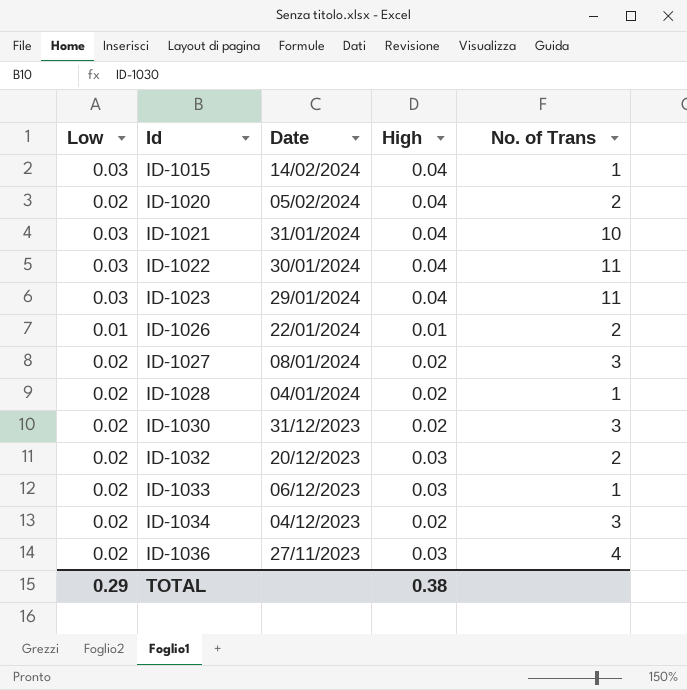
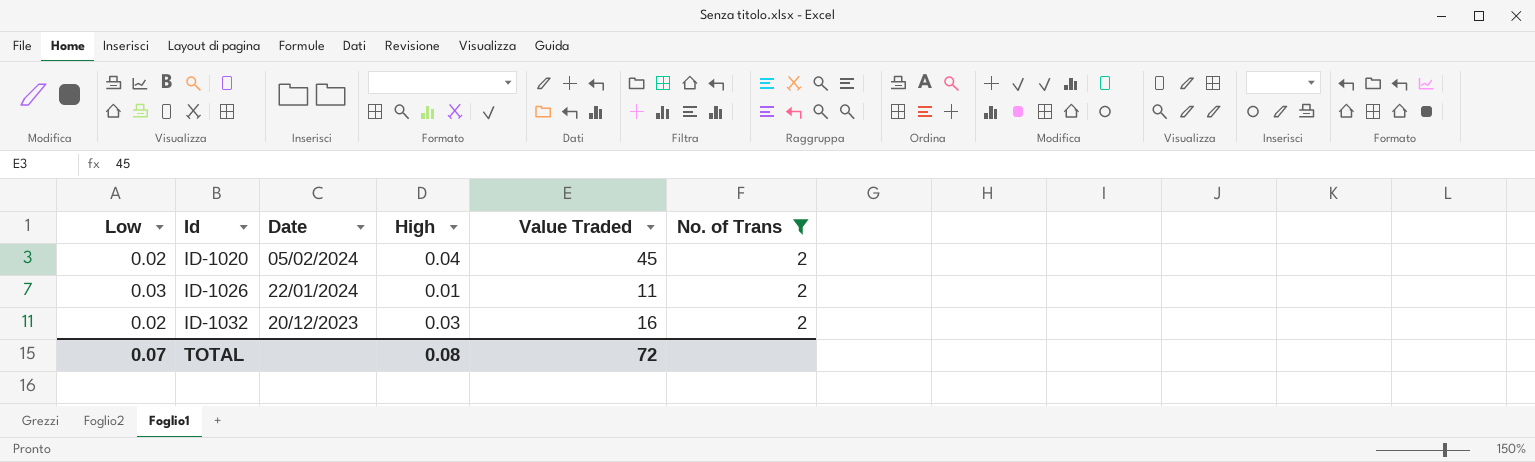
filter: none -> No. of Trans = 2
column Value Traded | position: none -> 5
ID-1026 | Low: 0.01 -> 0.03
TOTAL | Low: 0.29 -> 0.07
TOTAL | High: 0.38 -> 0.08

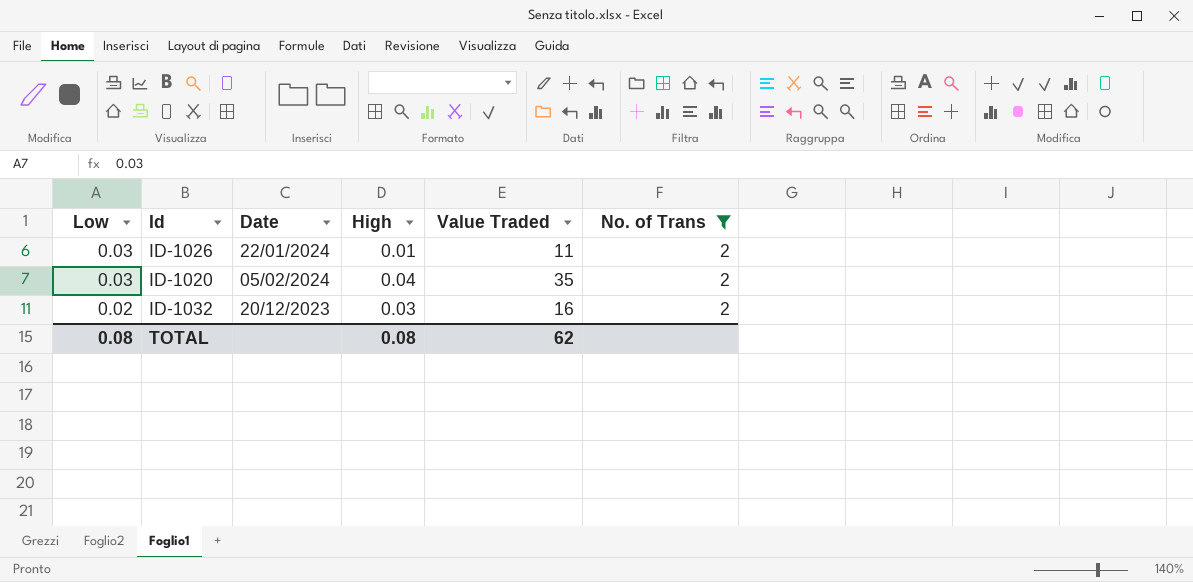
row order: Id ascending -> Low descending
ID-1020 | Low: 0.02 -> 0.03
ID-1020 | Value Traded: 45 -> 35
TOTAL | Low: 0.07 -> 0.08
TOTAL | Value Traded: 72 -> 62

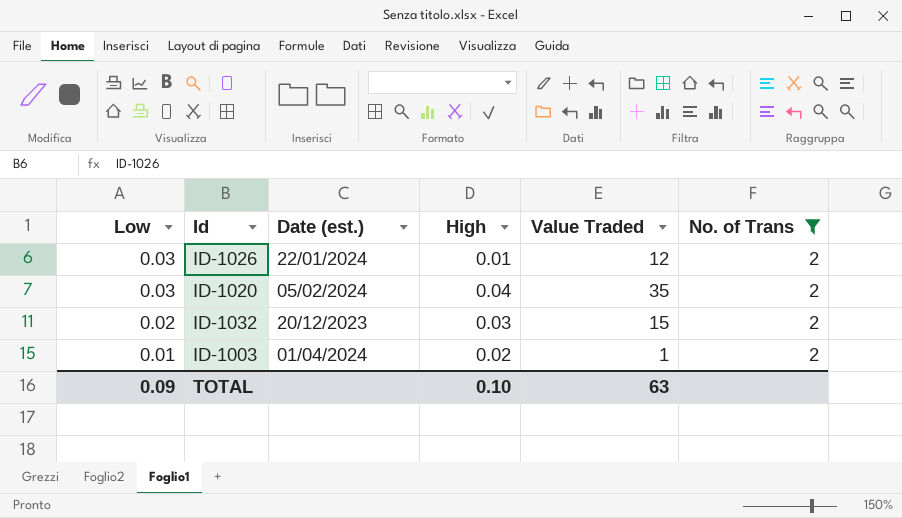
column name: Date -> Date (est.)
ID-1026 | Value Traded: 11 -> 12
ID-1032 | Value Traded: 16 -> 15
row ID-1003: none -> 0.01 | 01/04/2024 | 0.02 | 1 | 2
TOTAL | Low: 0.08 -> 0.09
TOTAL | High: 0.08 -> 0.10
TOTAL | Value Traded: 62 -> 63

